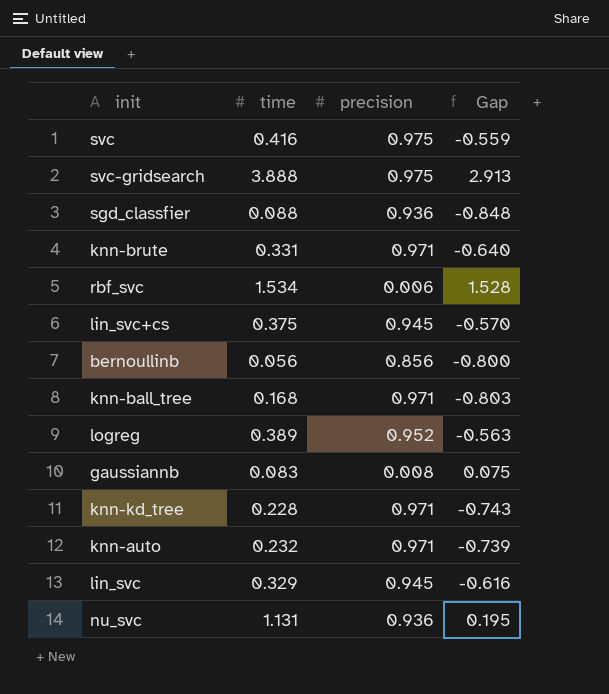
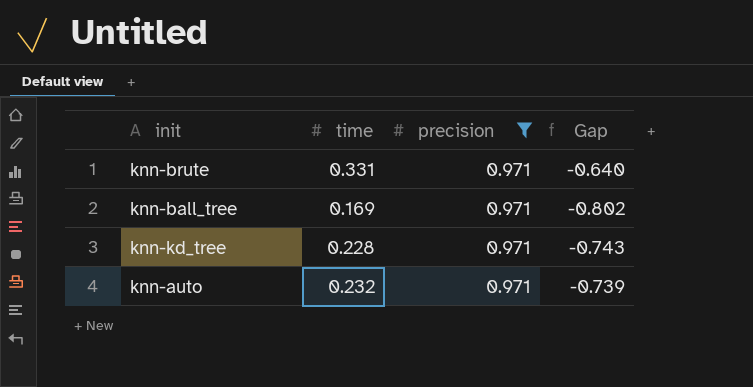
filter: none -> precision = 0.971
knn-ball_tree | time: 0.168 -> 0.169
knn-ball_tree | Gap: -0.803 -> -0.802

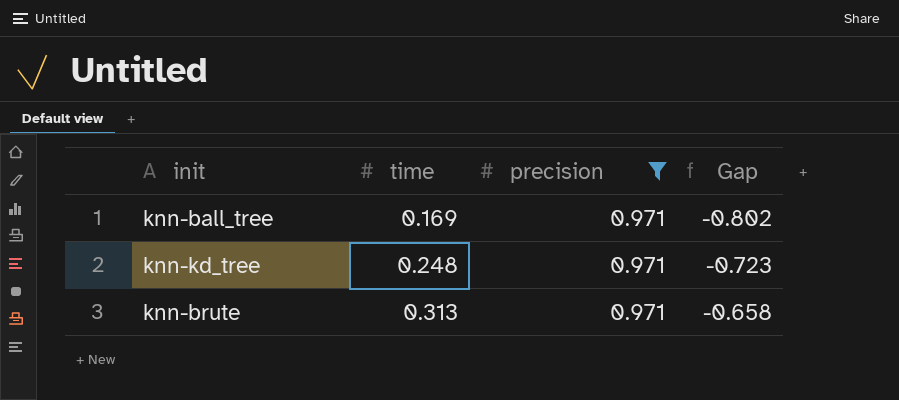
row order: none -> time ascending
row knn-auto: 0.232 | 0.971 | -0.739 -> none
knn-kd_tree | time: 0.228 -> 0.248
knn-kd_tree | Gap: -0.743 -> -0.723
knn-brute | time: 0.331 -> 0.313
knn-brute | Gap: -0.640 -> -0.658

